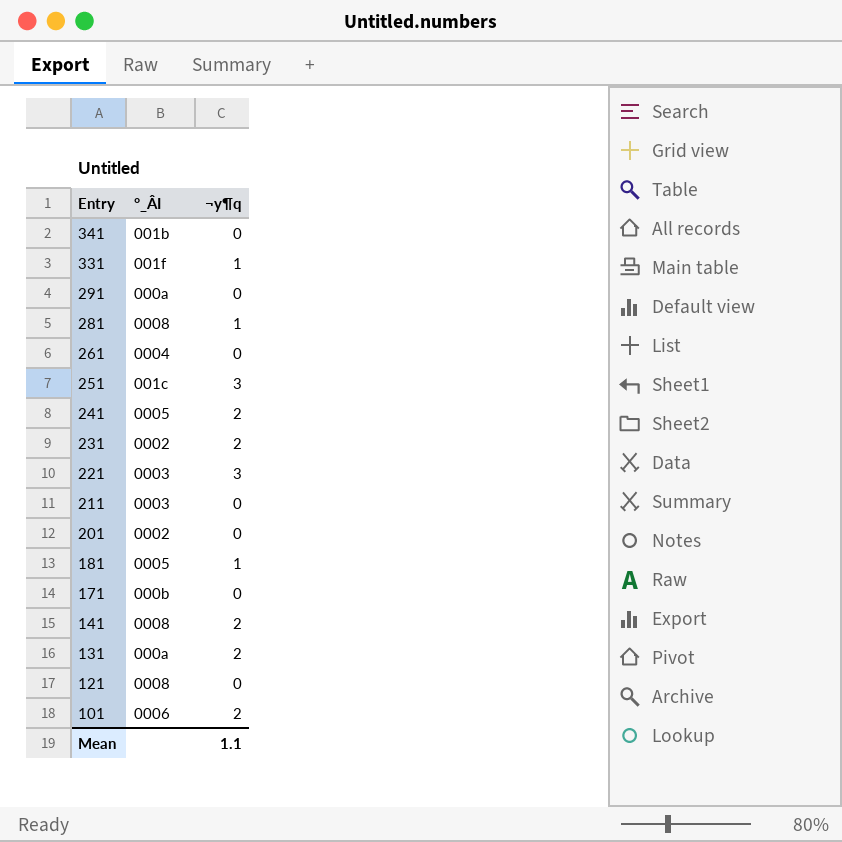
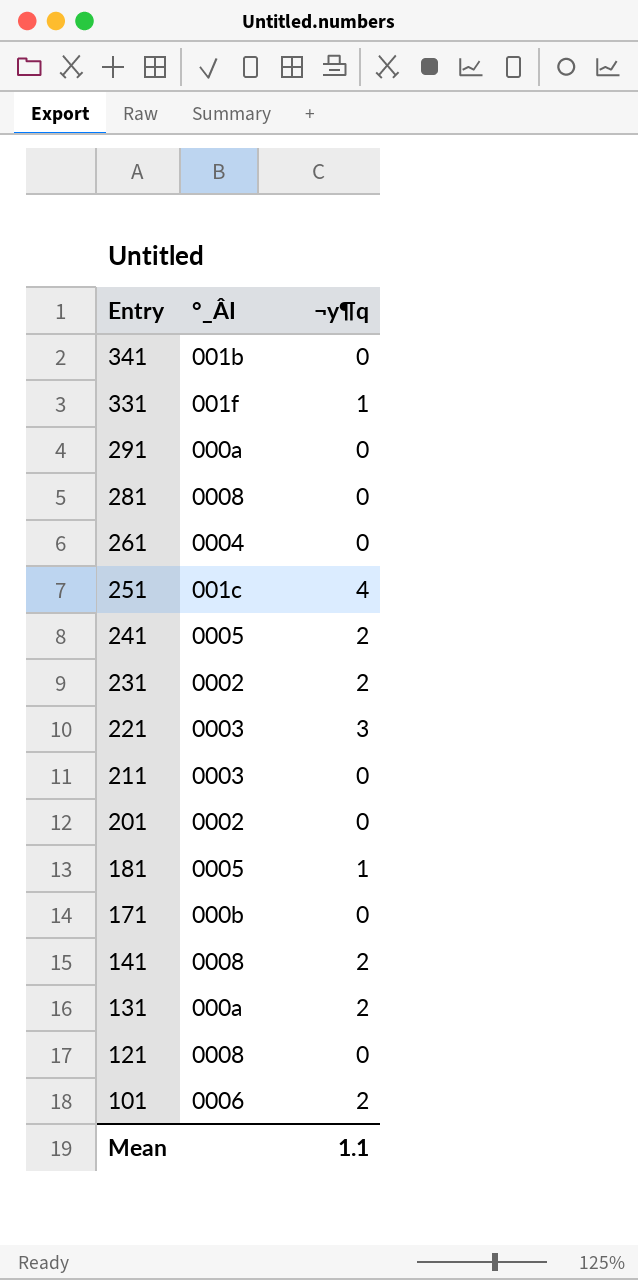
281 | ¬y¶q: 1 -> 0
251 | ¬y¶q: 3 -> 4

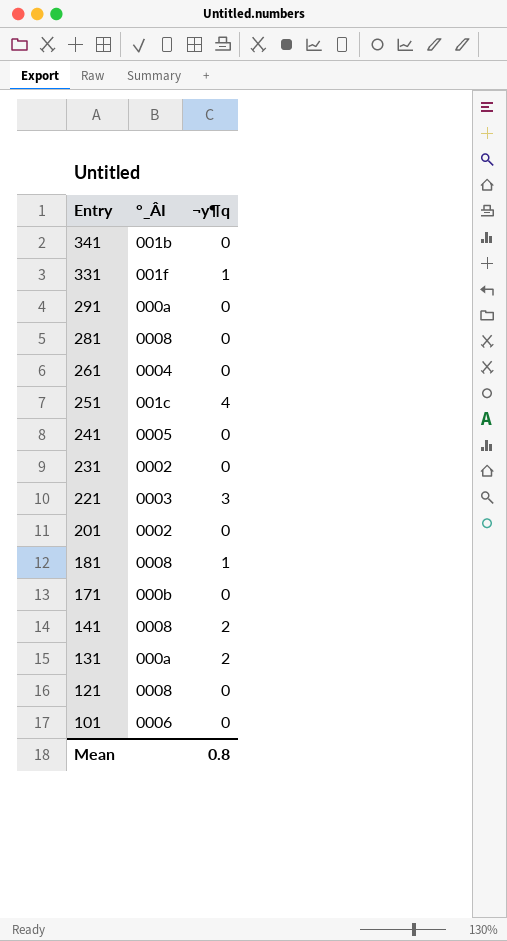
row 211: 0003 | 0 -> none
241 | ¬y¶q: 2 -> 0
231 | ¬y¶q: 2 -> 0
181 | °_ÂI: 0005 -> 0008
101 | ¬y¶q: 2 -> 0
Mean | ¬y¶q: 1.1 -> 0.8

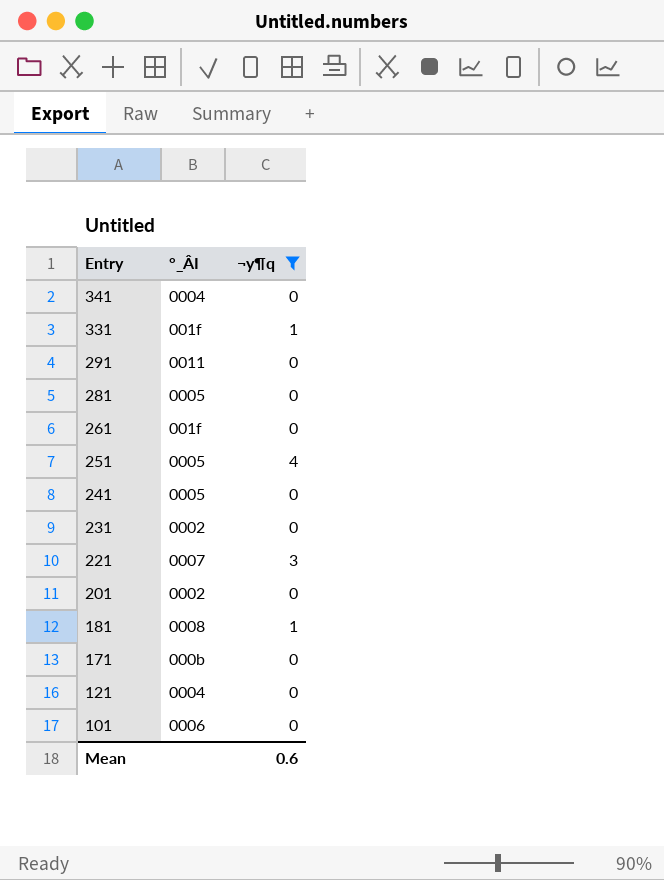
filter: none -> ¬y¶q != 2
341 | °_ÂI: 001b -> 0004
291 | °_ÂI: 000a -> 0011
281 | °_ÂI: 0008 -> 0005
261 | °_ÂI: 0004 -> 001f
251 | °_ÂI: 001c -> 0005
221 | °_ÂI: 0003 -> 0007
121 | °_ÂI: 0008 -> 0004
Mean | ¬y¶q: 0.8 -> 0.6

